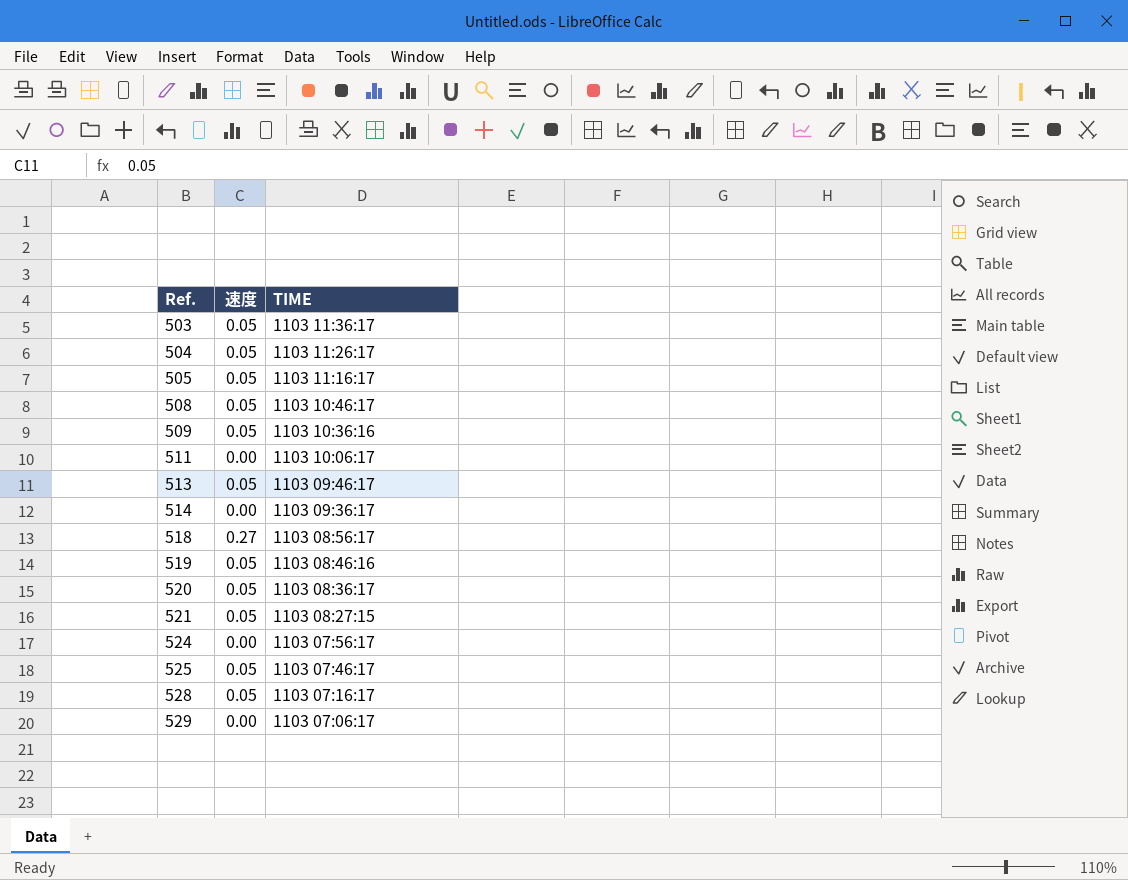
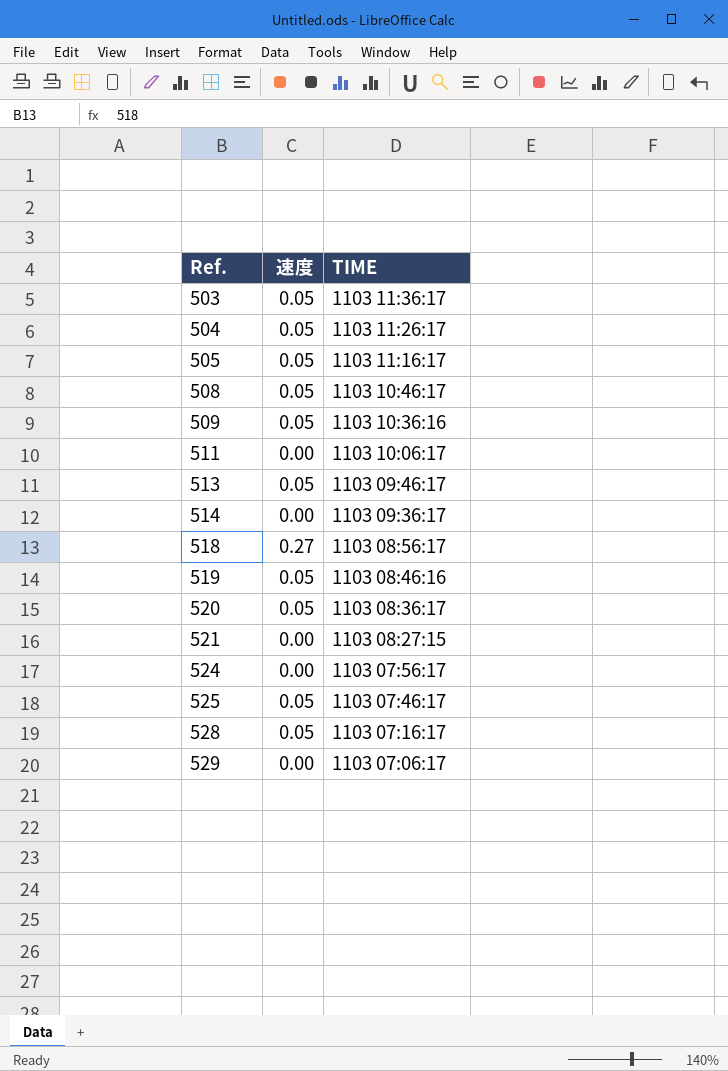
521 | 速度: 0.05 -> 0.00

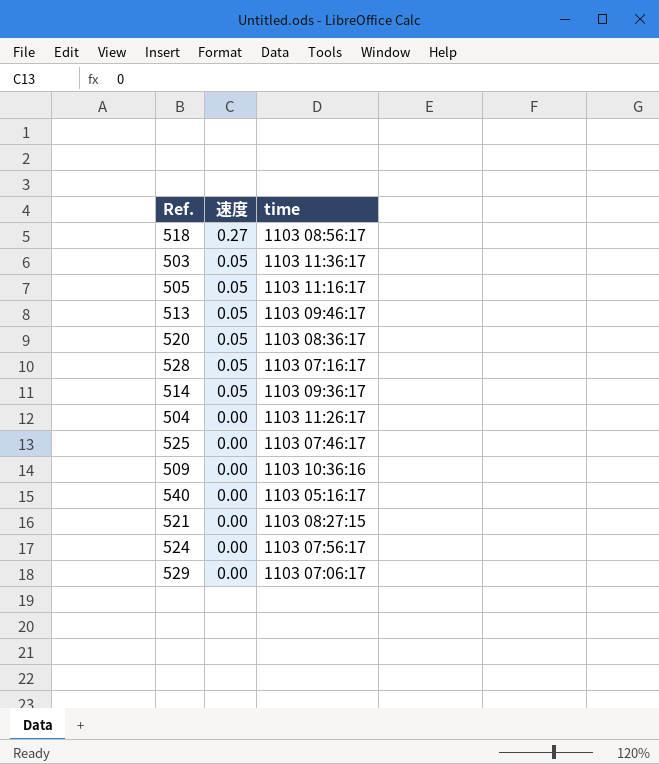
row order: Ref. ascending -> 速度 descending
column name: TIME -> time
row 508: 0.05 | 1103 10:46:17 -> none
row 511: 0.00 | 1103 10:06:17 -> none
row 519: 0.05 | 1103 08:46:16 -> none
514 | 速度: 0.00 -> 0.05
504 | 速度: 0.05 -> 0.00
525 | 速度: 0.05 -> 0.00
509 | 速度: 0.05 -> 0.00
row 540: none -> 0.00 | 1103 05:16:17

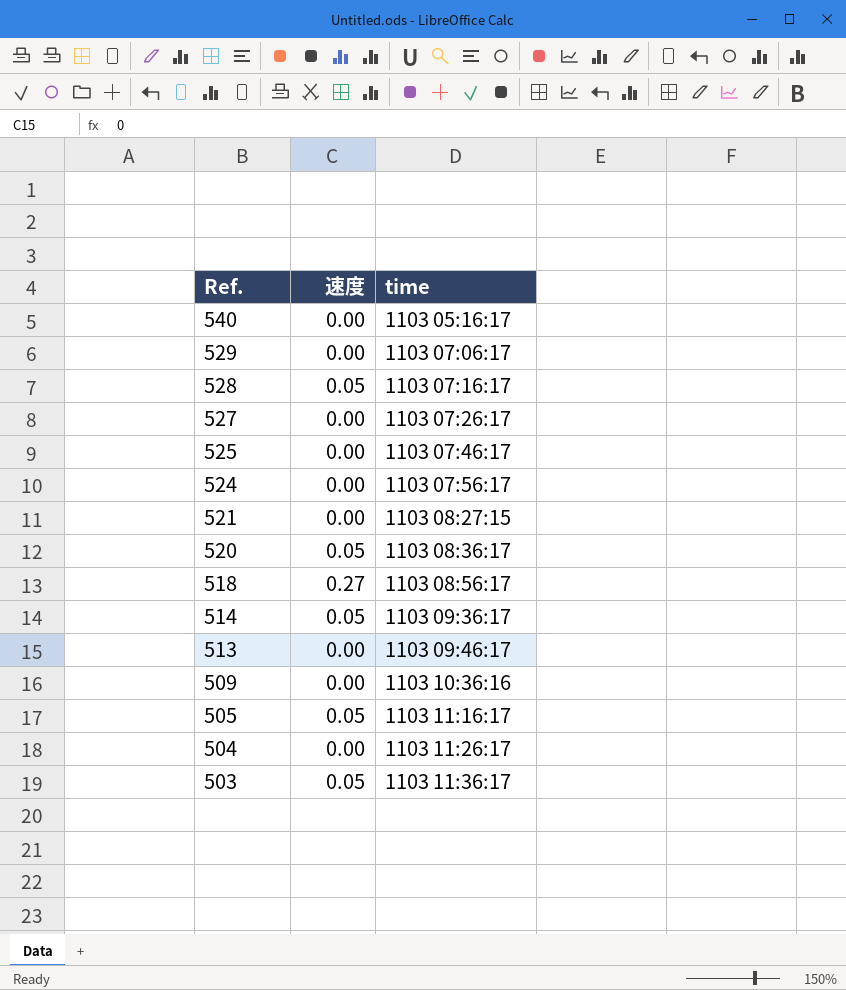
row order: 速度 descending -> Ref. descending
row 527: none -> 0.00 | 1103 07:26:17
513 | 速度: 0.05 -> 0.00

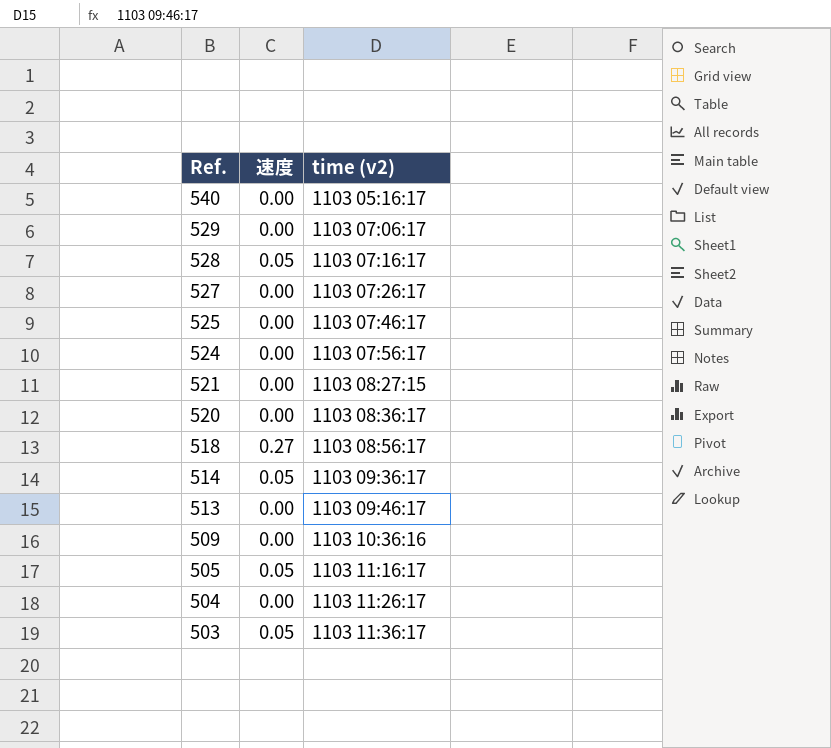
column name: time -> time (v2)
520 | 速度: 0.05 -> 0.00

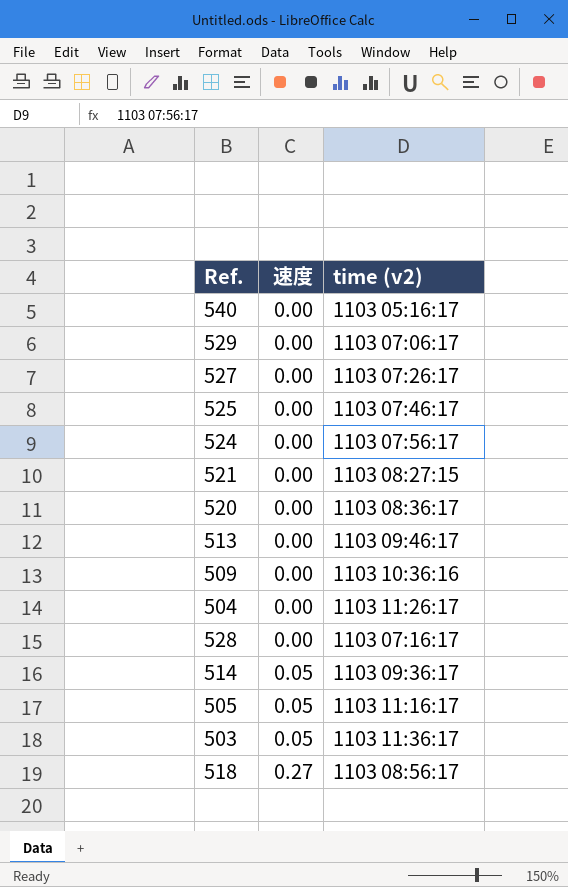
row order: Ref. descending -> 速度 ascending
528 | 速度: 0.05 -> 0.00

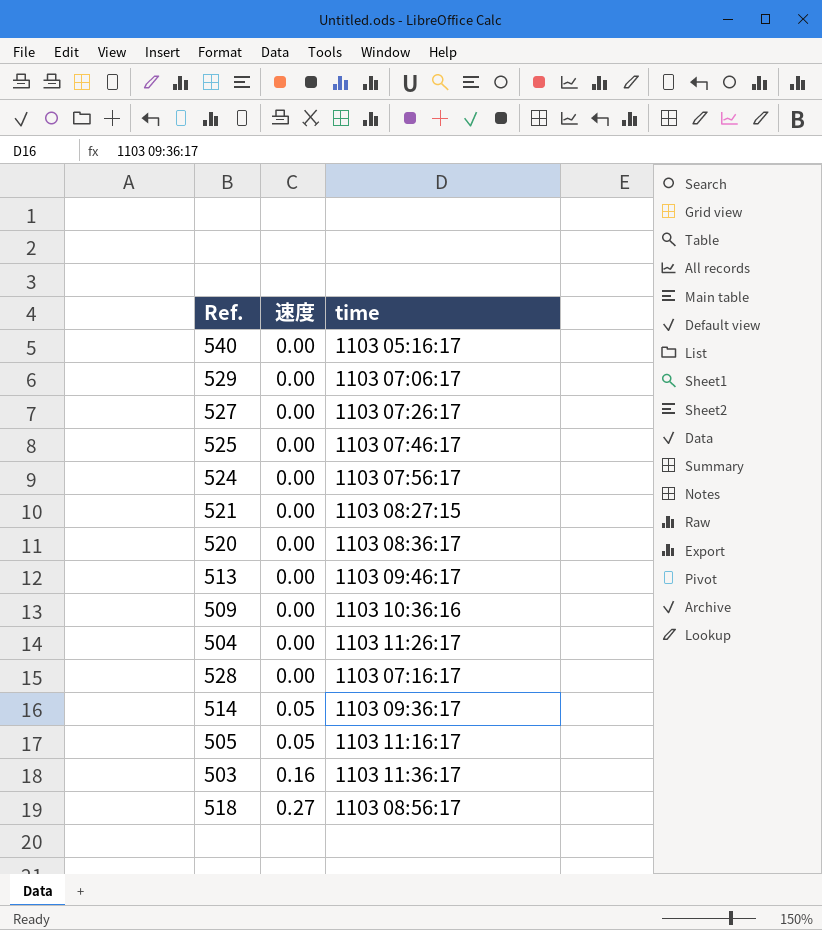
column name: time (v2) -> time
503 | 速度: 0.05 -> 0.16

